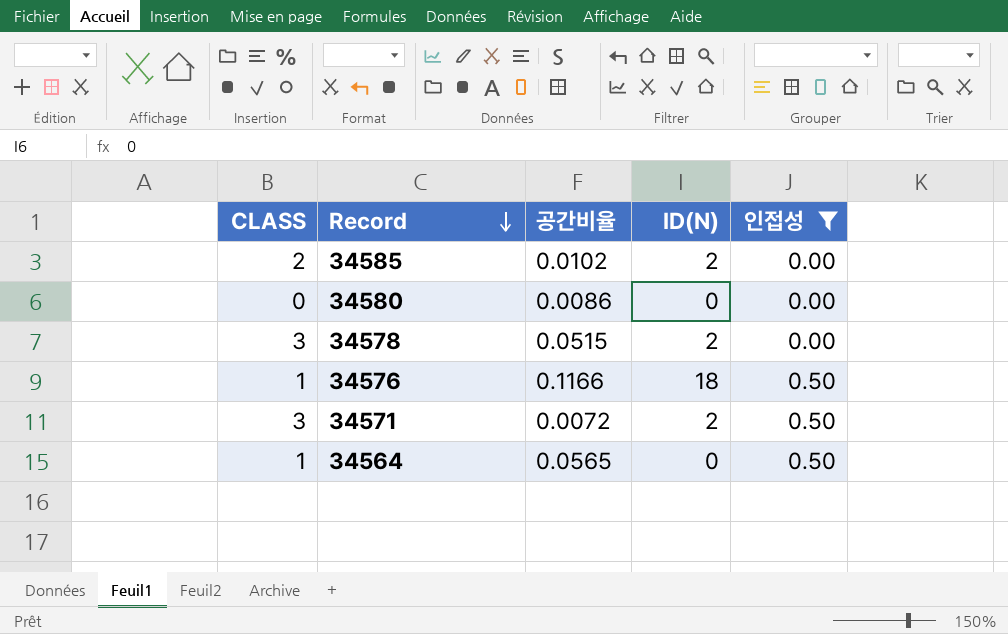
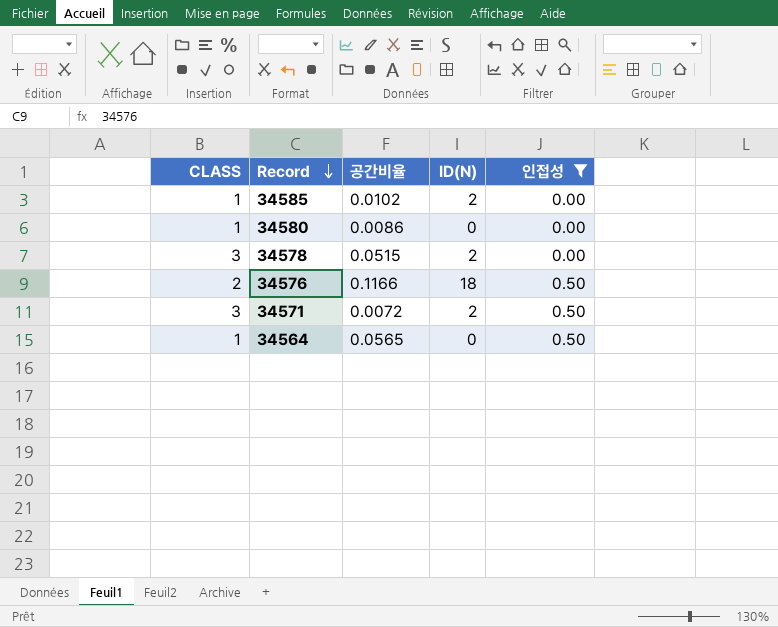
34585 | CLASS: 2 -> 1
34580 | CLASS: 0 -> 1
34576 | CLASS: 1 -> 2

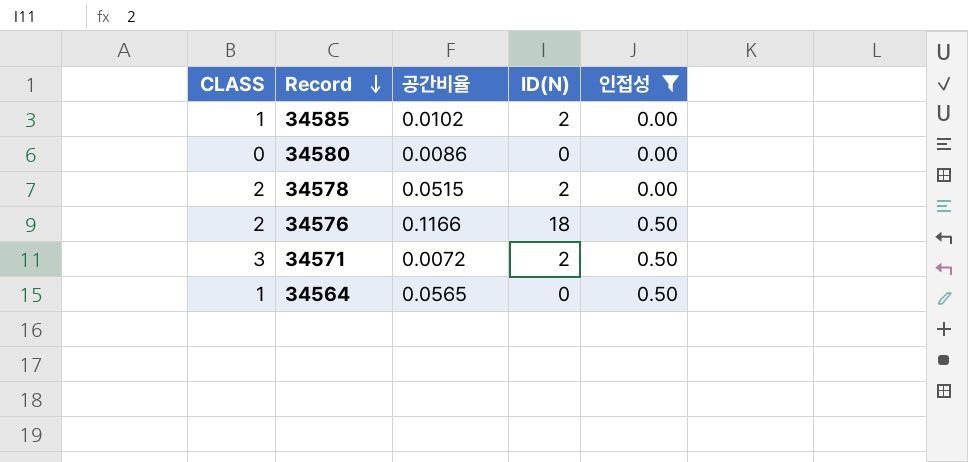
34580 | CLASS: 1 -> 0
34578 | CLASS: 3 -> 2

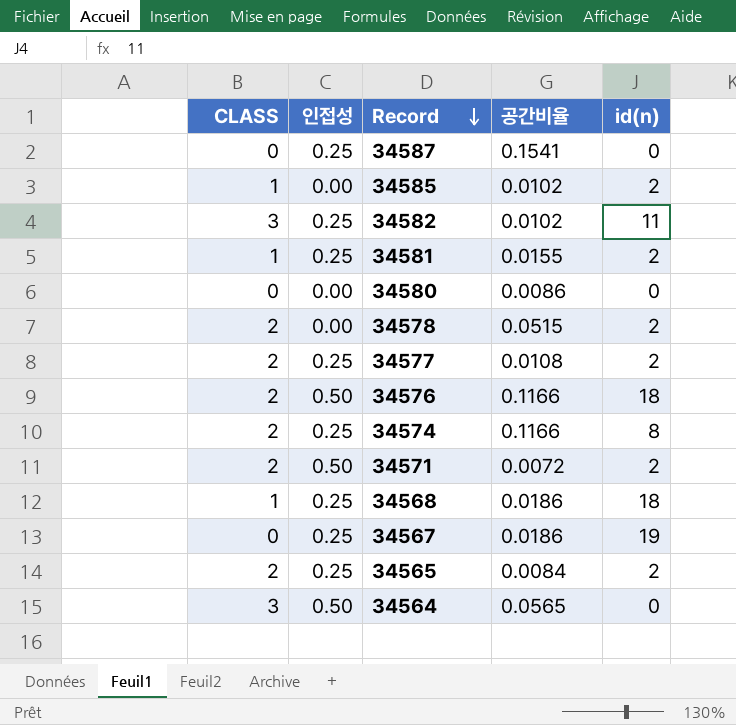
filter: 인접성 != 0.25 -> none
column 인접성 | position: 5 -> 2
column name: ID(N) -> id(n)
34571 | CLASS: 3 -> 2
34564 | CLASS: 1 -> 3

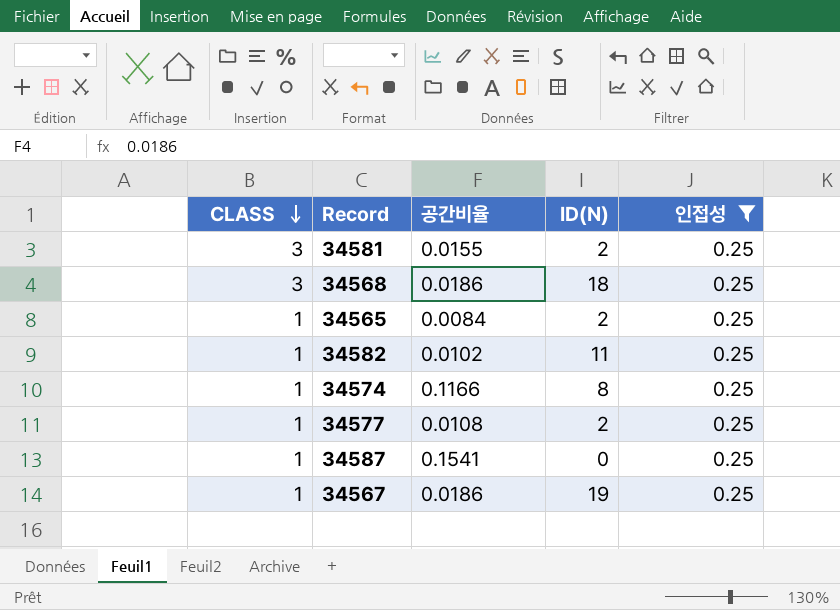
filter: none -> 인접성 = 0.25
row order: Record descending -> CLASS descending
column name: id(n) -> ID(N)
column 인접성 | position: 2 -> 5
34581 | CLASS: 1 -> 3
34568 | CLASS: 1 -> 3
34565 | CLASS: 2 -> 1
34582 | CLASS: 3 -> 1
34574 | CLASS: 2 -> 1
34577 | CLASS: 2 -> 1
34587 | CLASS: 0 -> 1
34567 | CLASS: 0 -> 1

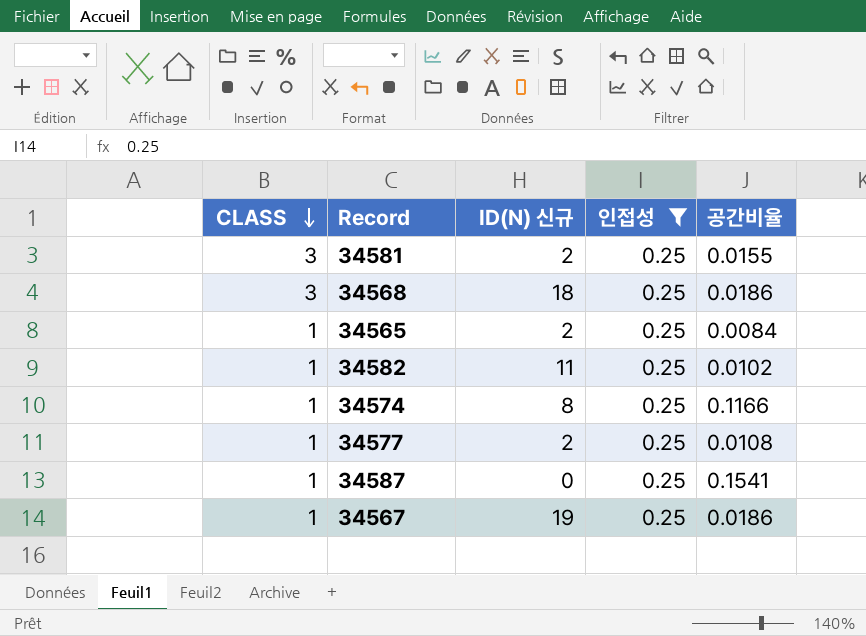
column name: ID(N) -> ID(N) 신규
column 공간비율 | position: 3 -> 5

